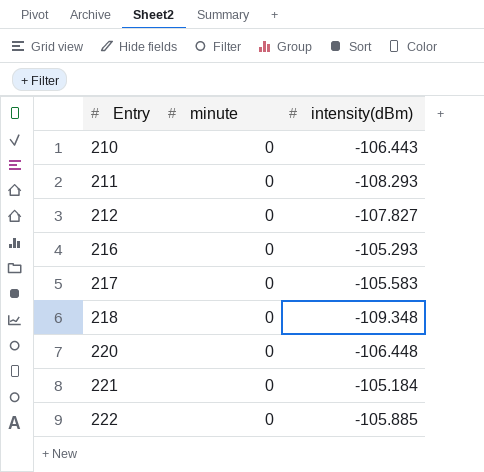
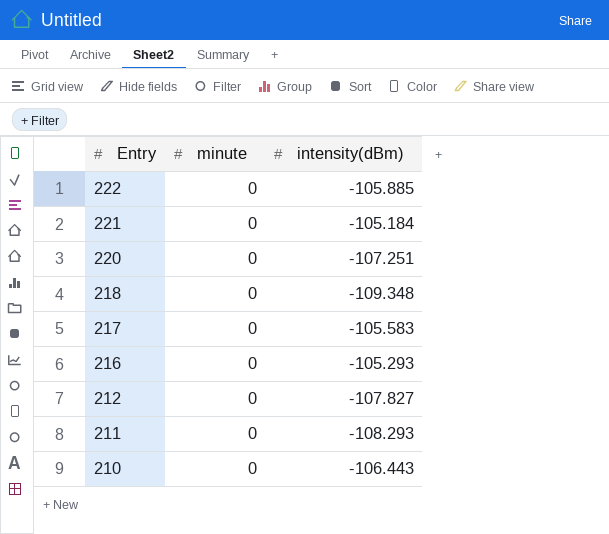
row order: Entry ascending -> Entry descending
220 | intensity(dBm): -106.448 -> -107.251

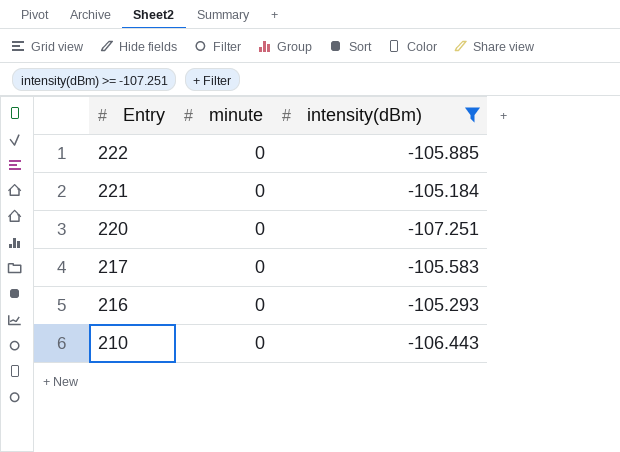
filter: none -> intensity(dBm) >= -107.251

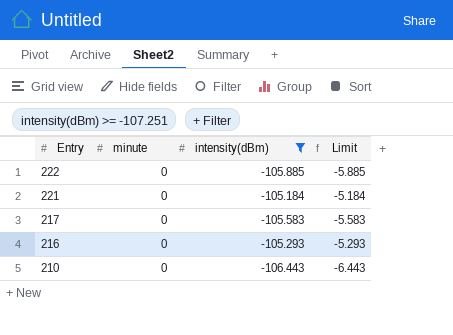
column Limit | formula: none -> [intensity(dBm)] + 100
row 220: 0 | -107.251 -> none

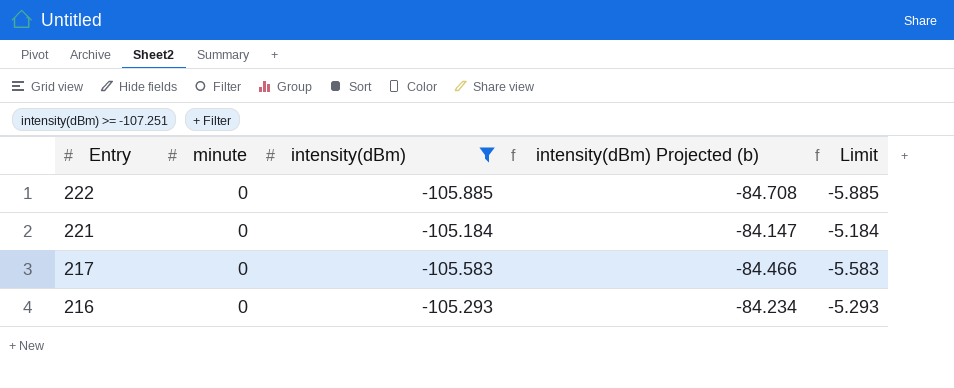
column intensity(dBm) Projected (b) | formula: none -> [intensity(dBm)] * 0.8
row 210: 0 | -106.443 | -6.443 -> none

